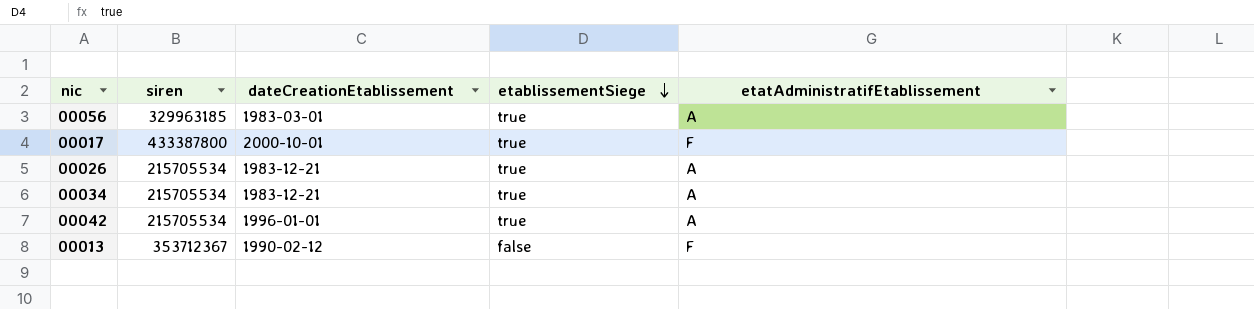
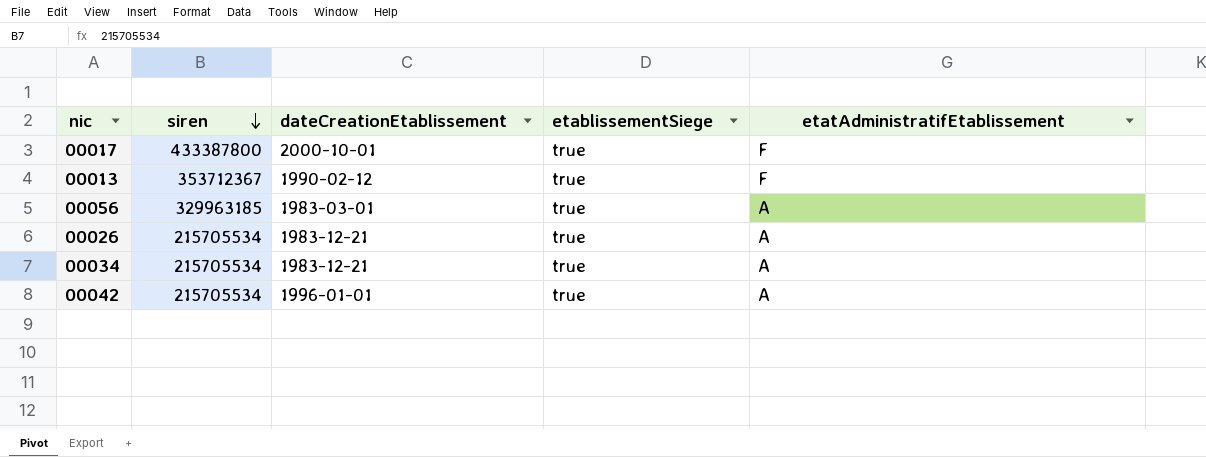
row order: etablissementSiege descending -> siren descending
00013 | etablissementSiege: false -> true

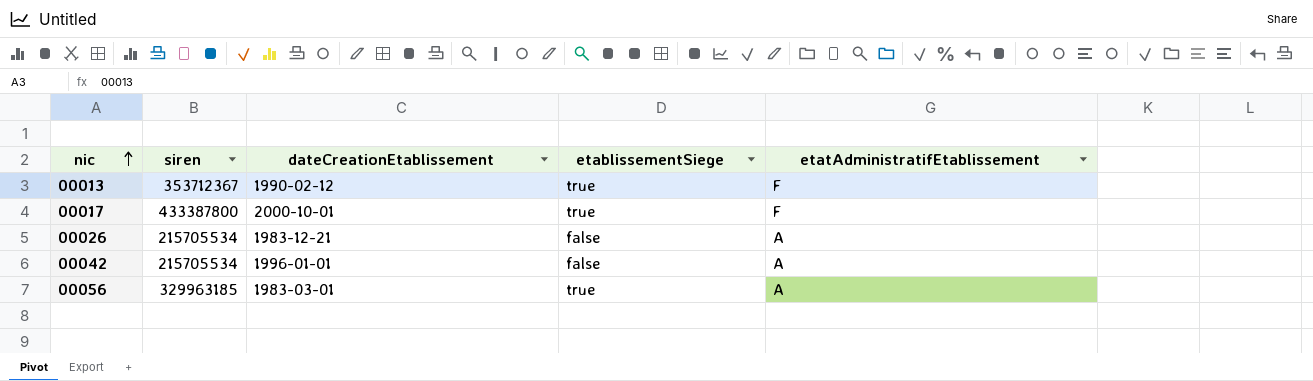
row order: siren descending -> nic ascending
row 00034: 215705534 | 1983-12-21 | true | A -> none
00026 | etablissementSiege: true -> false
00042 | etablissementSiege: true -> false

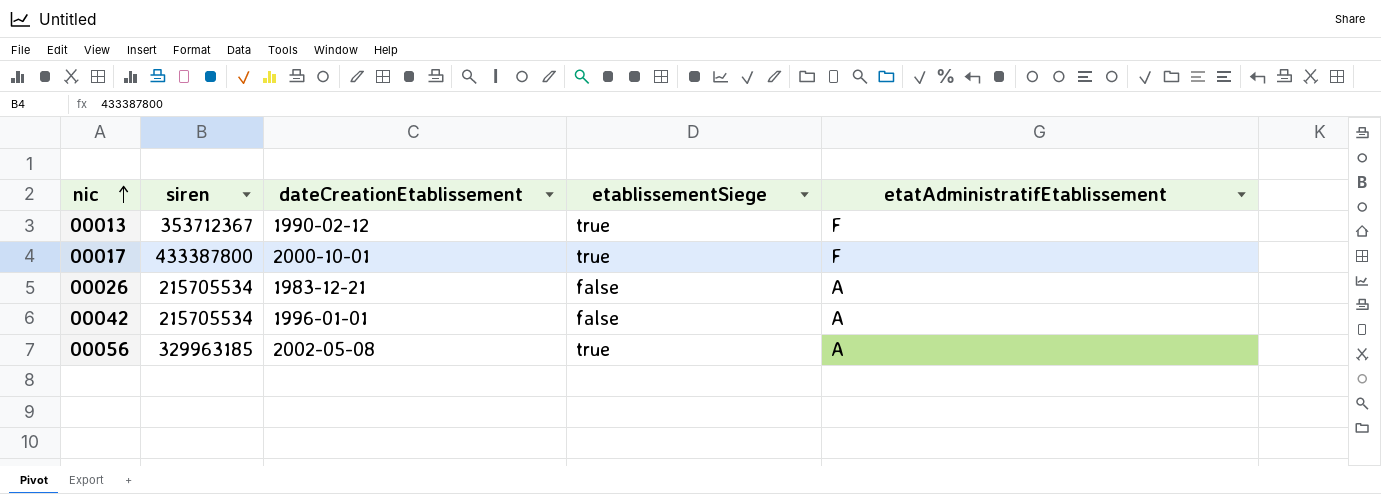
00056 | dateCreationEtablissement: 1983-03-01 -> 2002-05-08

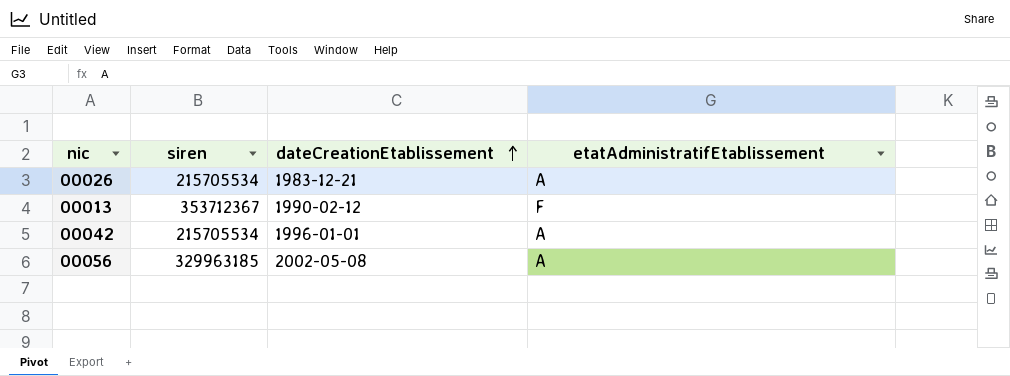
row order: nic ascending -> dateCreationEtablissement ascending
column etablissementSiege | position: 4 -> none
row 00017: 433387800 | 2000-10-01 | true | F -> none

